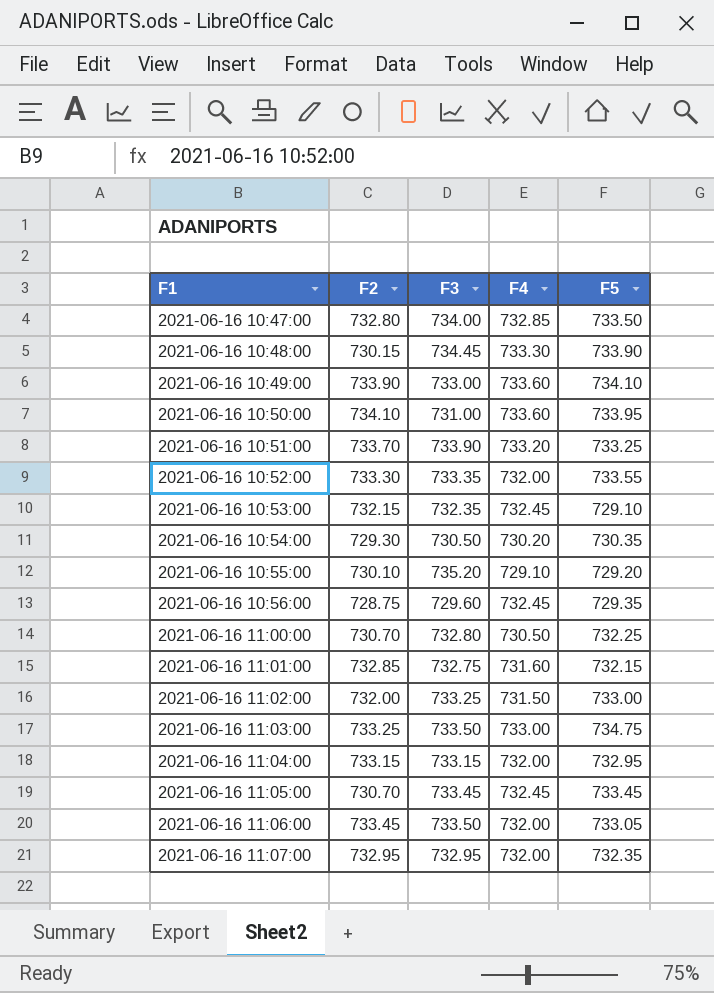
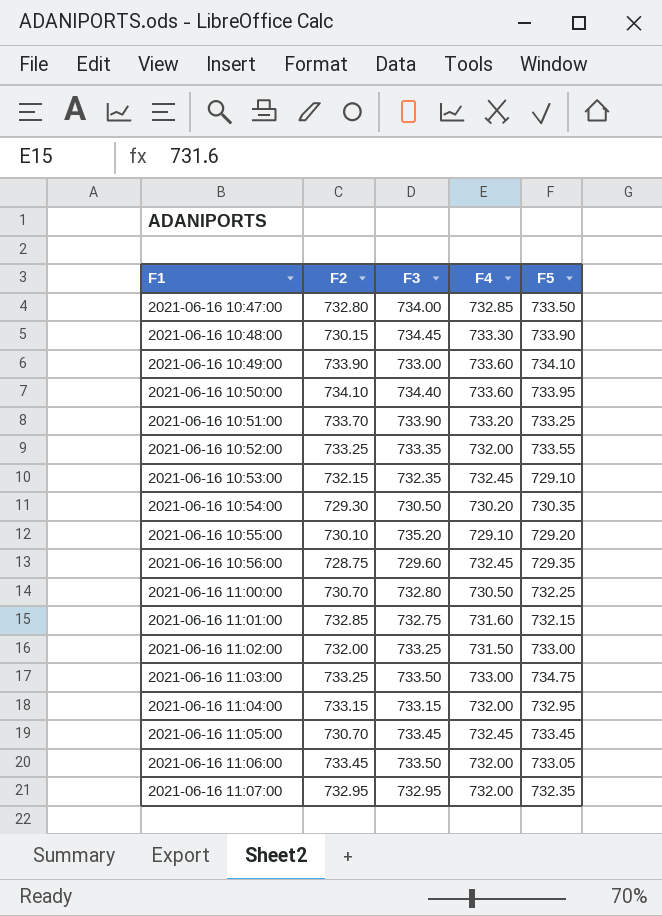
2021-06-16 10:50:00 | F3: 731.00 -> 734.40
2021-06-16 10:52:00 | F2: 733.30 -> 733.25

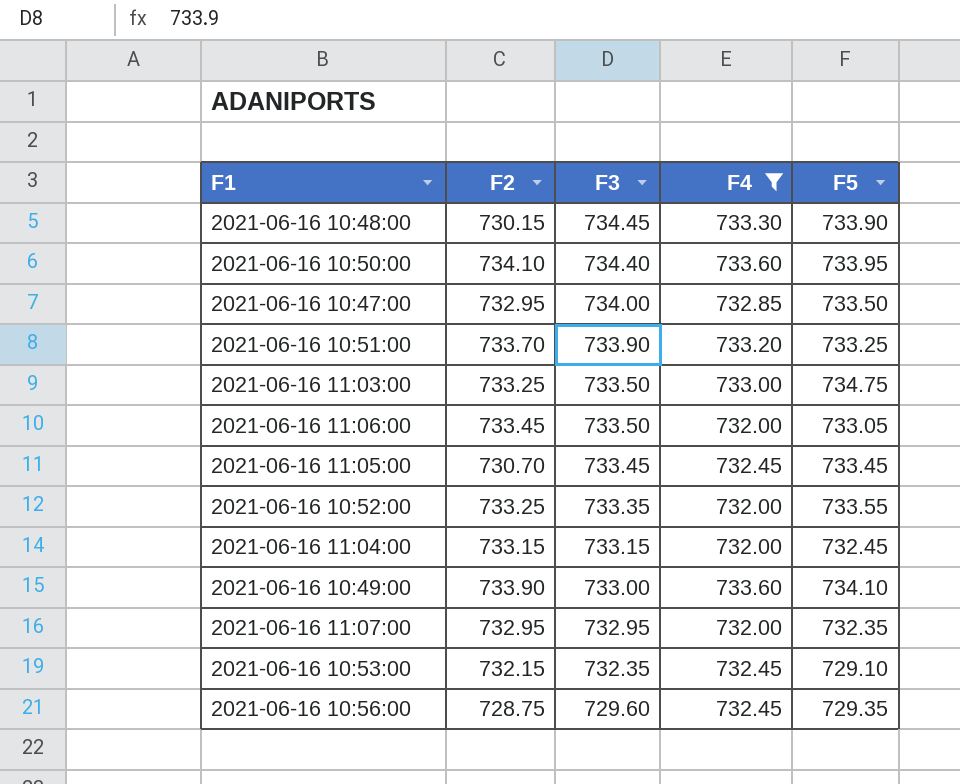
filter: none -> F4 >= 732.00
row order: F1 ascending -> F3 descending
2021-06-16 10:47:00 | F2: 732.80 -> 732.95
2021-06-16 11:04:00 | F5: 732.95 -> 732.45

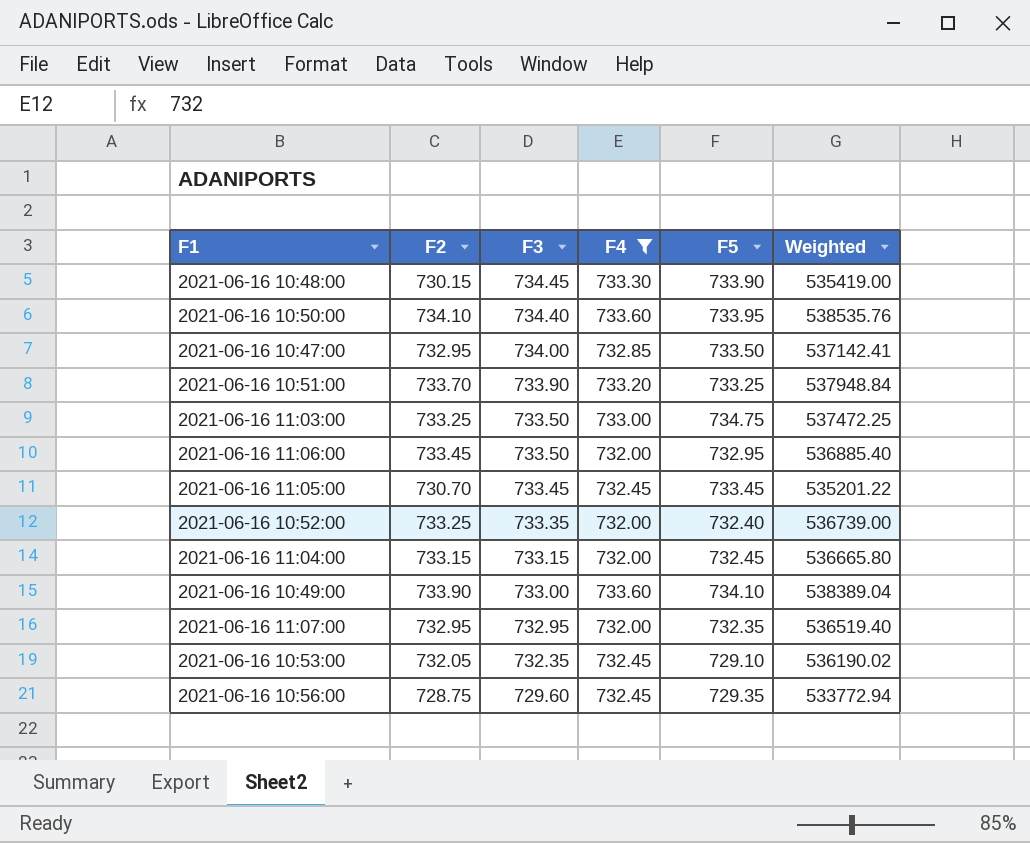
column Weighted | formula: none -> [F2] * [F4]
2021-06-16 11:06:00 | F5: 733.05 -> 732.95
2021-06-16 10:52:00 | F5: 733.55 -> 732.40
2021-06-16 10:53:00 | F2: 732.15 -> 732.05

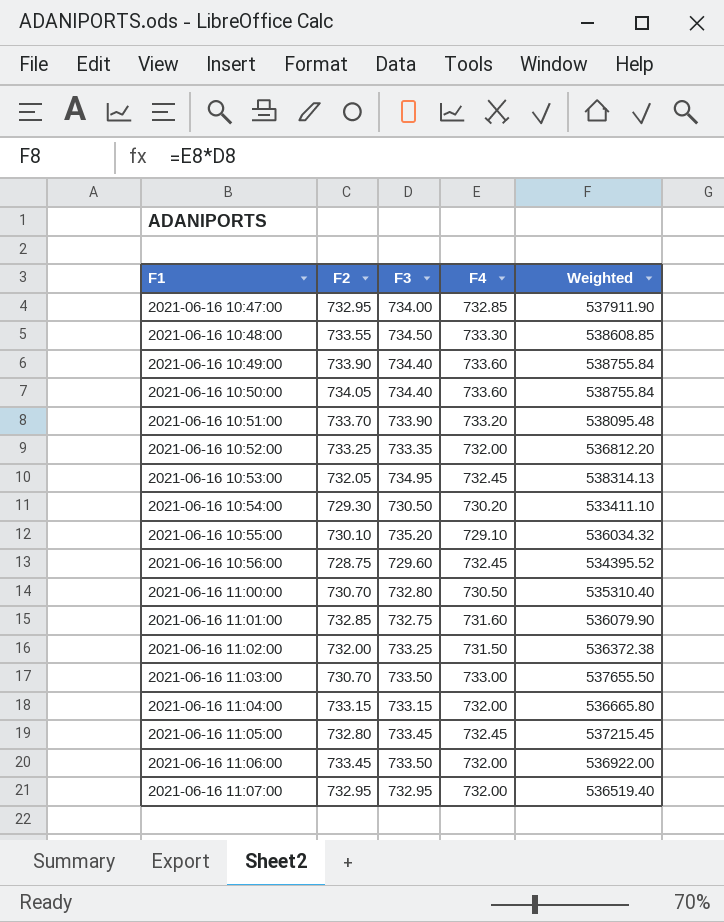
filter: F4 >= 732.00 -> none
row order: F3 descending -> F1 ascending
column F5 | position: 5 -> none
column Weighted | formula: [F2] * [F4] -> [F3] * [F4]
2021-06-16 10:48:00 | F2: 730.15 -> 733.55
2021-06-16 10:48:00 | F3: 734.45 -> 734.50
2021-06-16 10:49:00 | F3: 733.00 -> 734.40
2021-06-16 10:50:00 | F2: 734.10 -> 734.05
2021-06-16 10:53:00 | F3: 732.35 -> 734.95
2021-06-16 11:03:00 | F2: 733.25 -> 730.70
2021-06-16 11:05:00 | F2: 730.70 -> 732.80

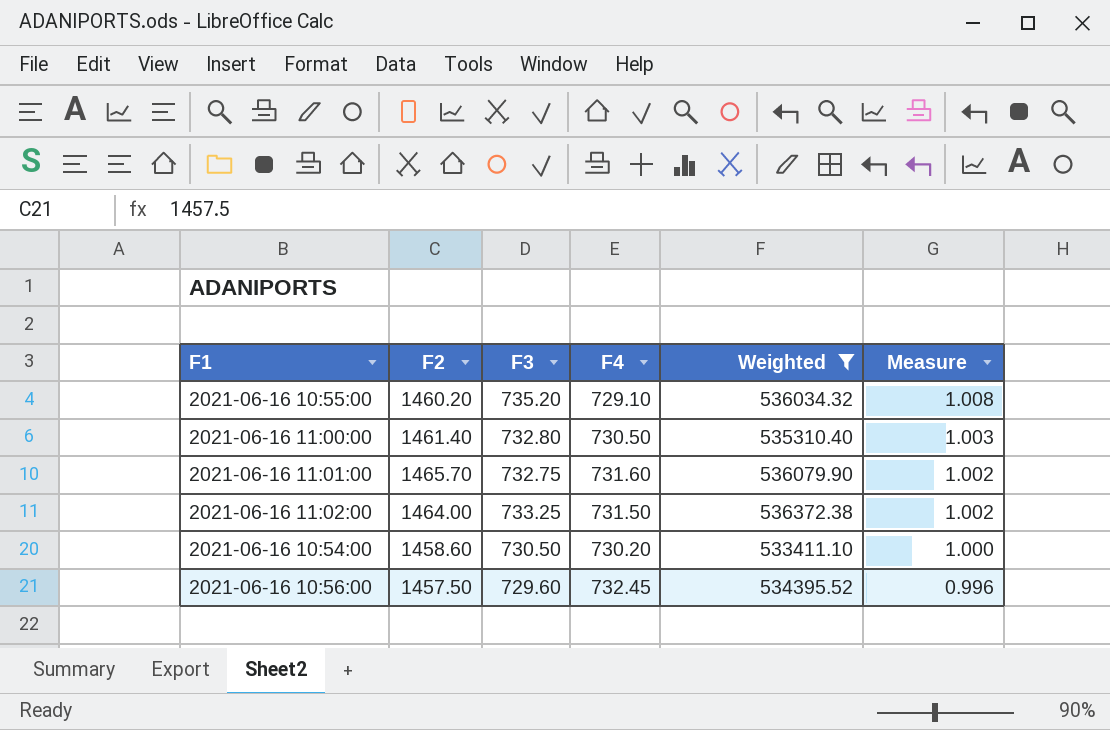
filter: none -> Weighted <= 536372.38
row order: F1 ascending -> Measure descending
column Measure | formula: none -> [F3] / [F4]
2021-06-16 10:55:00 | F2: 730.10 -> 1460.20
2021-06-16 11:00:00 | F2: 730.70 -> 1461.40
2021-06-16 11:01:00 | F2: 732.85 -> 1465.70
2021-06-16 11:02:00 | F2: 732.00 -> 1464.00
2021-06-16 10:54:00 | F2: 729.30 -> 1458.60
2021-06-16 10:56:00 | F2: 728.75 -> 1457.50

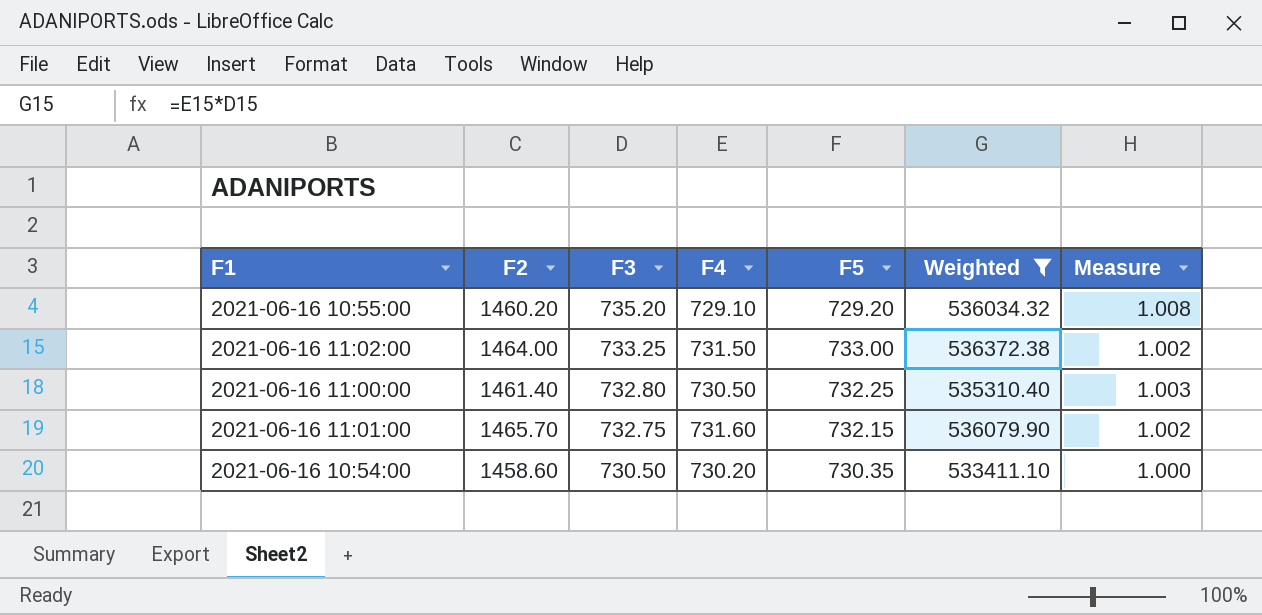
row order: Measure descending -> F3 descending
column F5 | position: none -> 5
row 2021-06-16 10:56:00: 1457.50 | 729.60 | 732.45 | 534395.52 | 0.996 -> none

